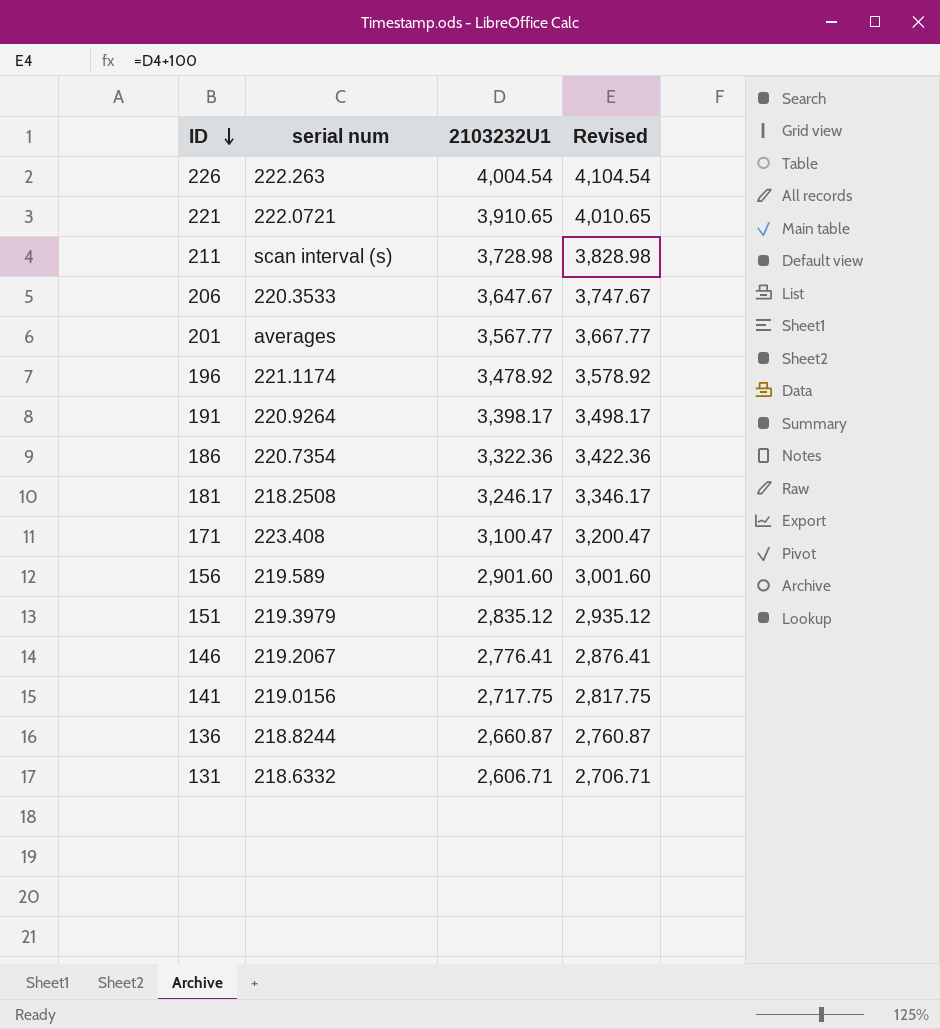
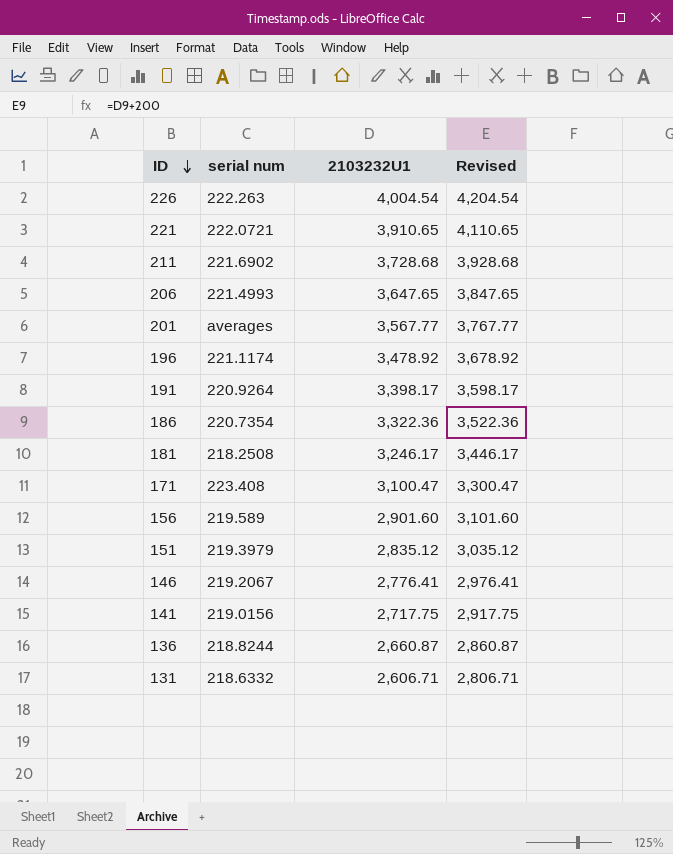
column Revised | formula: [2103232U1] + 100 -> [2103232U1] + 200
211 | serial num: scan interval (s) -> 221.6902
211 | 2103232U1: 3,728.98 -> 3,728.68
206 | serial num: 220.3533 -> 221.4993
206 | 2103232U1: 3,647.67 -> 3,647.65

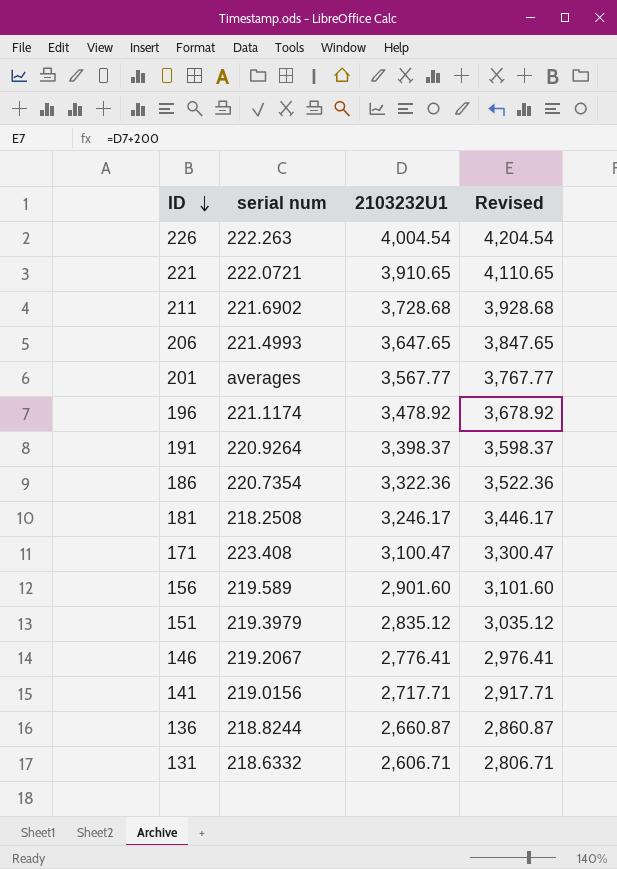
191 | 2103232U1: 3,398.17 -> 3,398.37
191 | Revised: 3,598.17 -> 3,598.37
141 | 2103232U1: 2,717.75 -> 2,717.71
141 | Revised: 2,917.75 -> 2,917.71

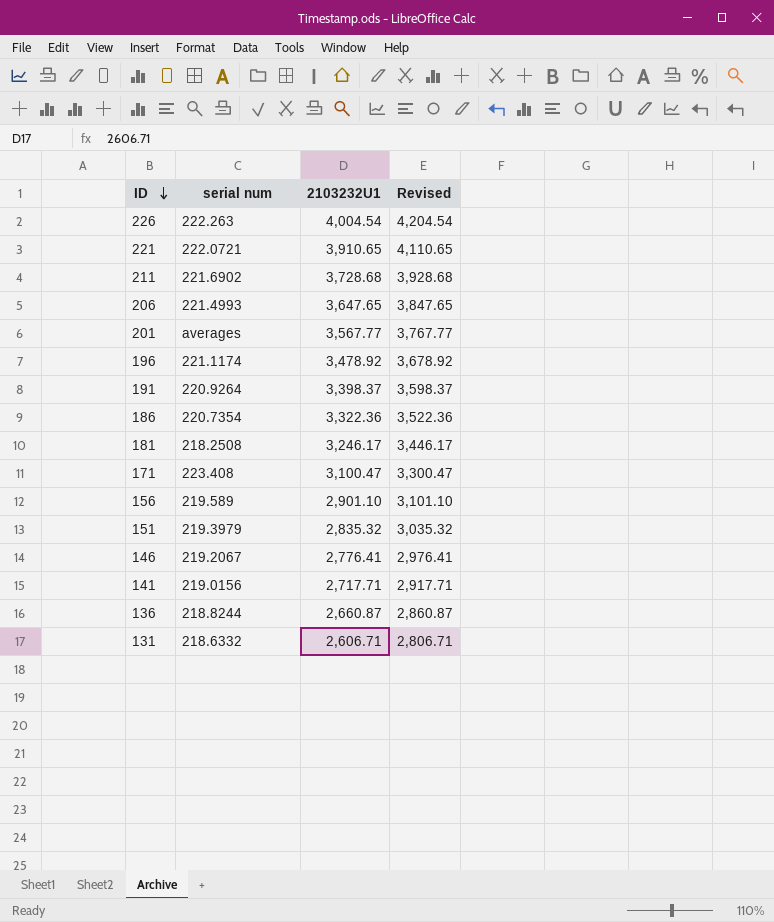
156 | 2103232U1: 2,901.60 -> 2,901.10
156 | Revised: 3,101.60 -> 3,101.10
151 | 2103232U1: 2,835.12 -> 2,835.32
151 | Revised: 3,035.12 -> 3,035.32

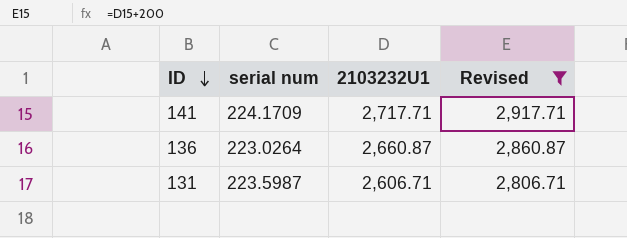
filter: none -> Revised <= 2,917.71
141 | serial num: 219.0156 -> 224.1709
136 | serial num: 218.8244 -> 223.0264
131 | serial num: 218.6332 -> 223.5987

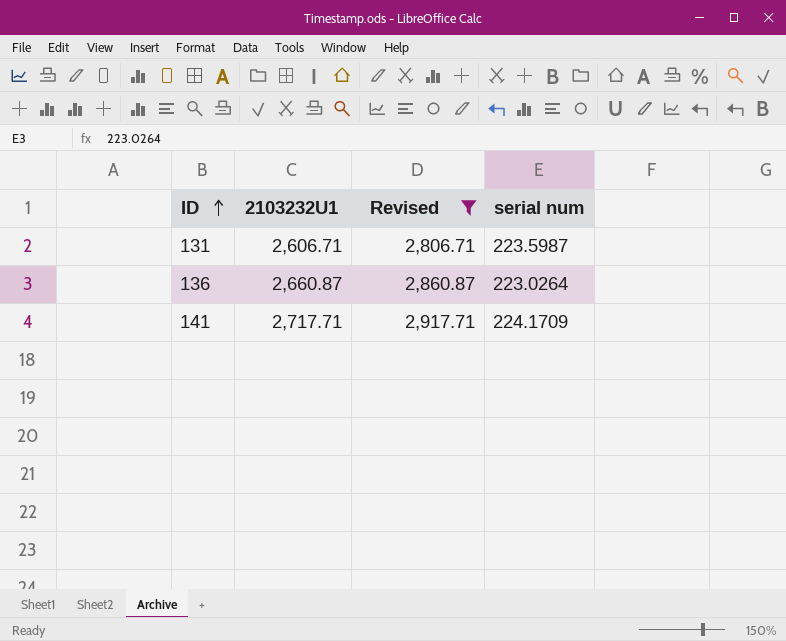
row order: ID descending -> ID ascending
column serial num | position: 2 -> 4

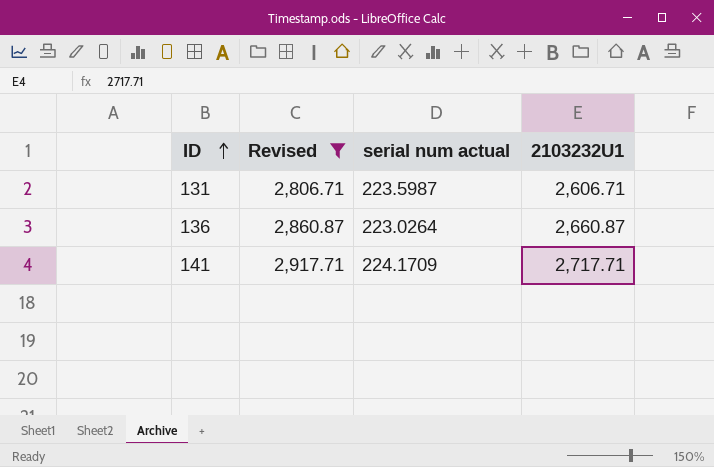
column name: serial num -> serial num actual
column 2103232U1 | position: 2 -> 4

